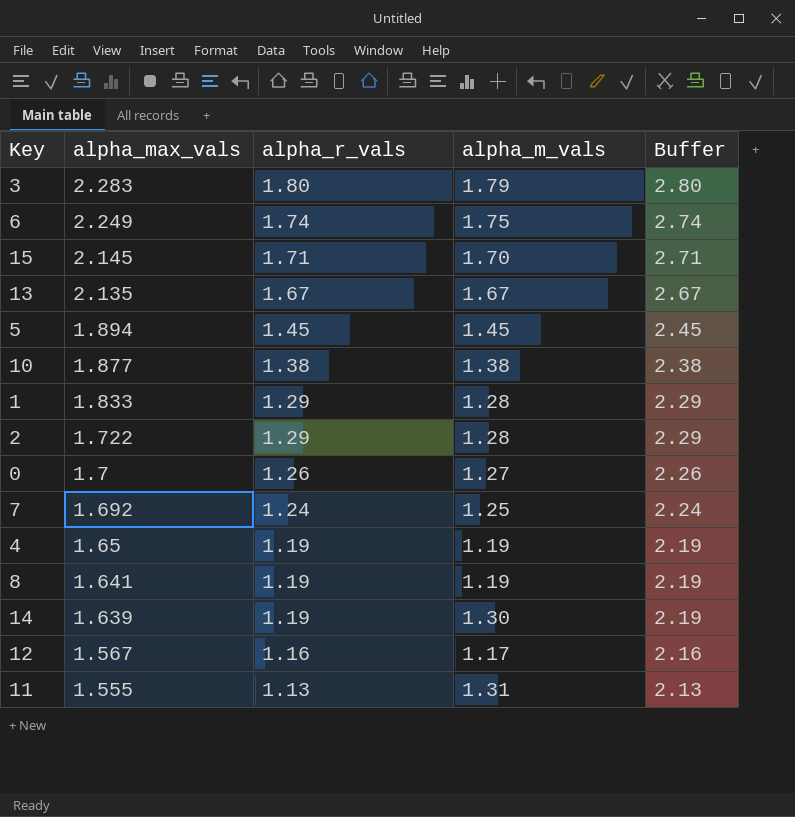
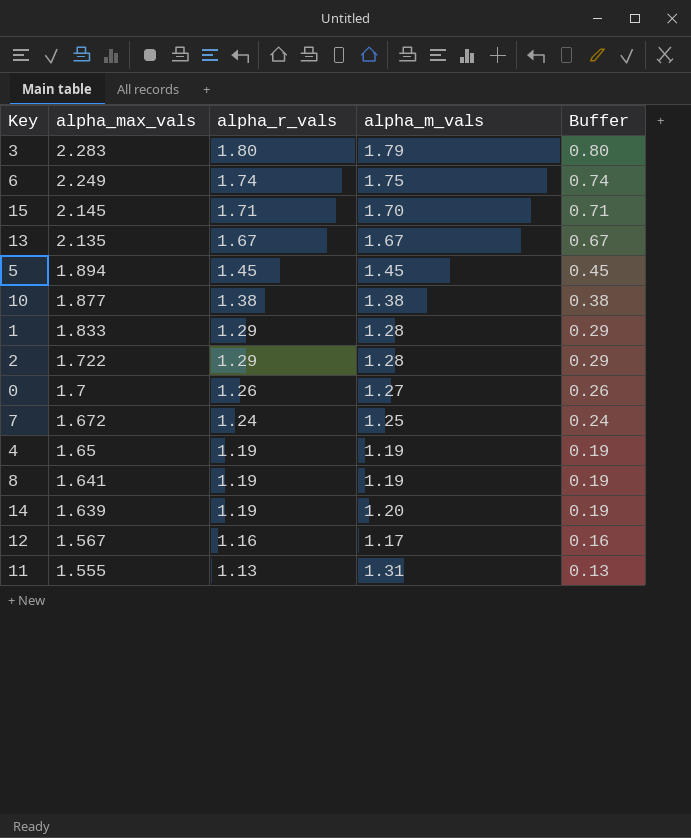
column Buffer | formula: [alpha_r_vals] + 1 -> [alpha_r_vals] - 1
7 | alpha_max_vals: 1.692 -> 1.672
14 | alpha_m_vals: 1.30 -> 1.20

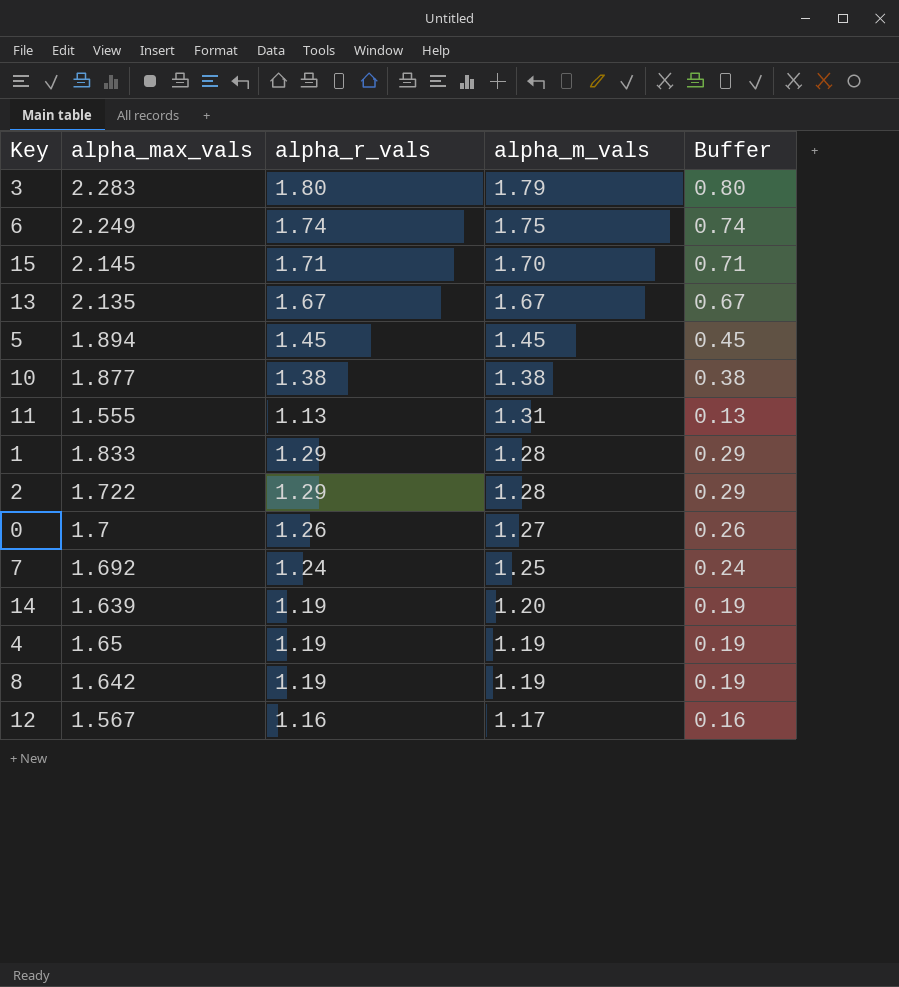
row order: alpha_max_vals descending -> alpha_m_vals descending
7 | alpha_max_vals: 1.672 -> 1.692
8 | alpha_max_vals: 1.641 -> 1.642

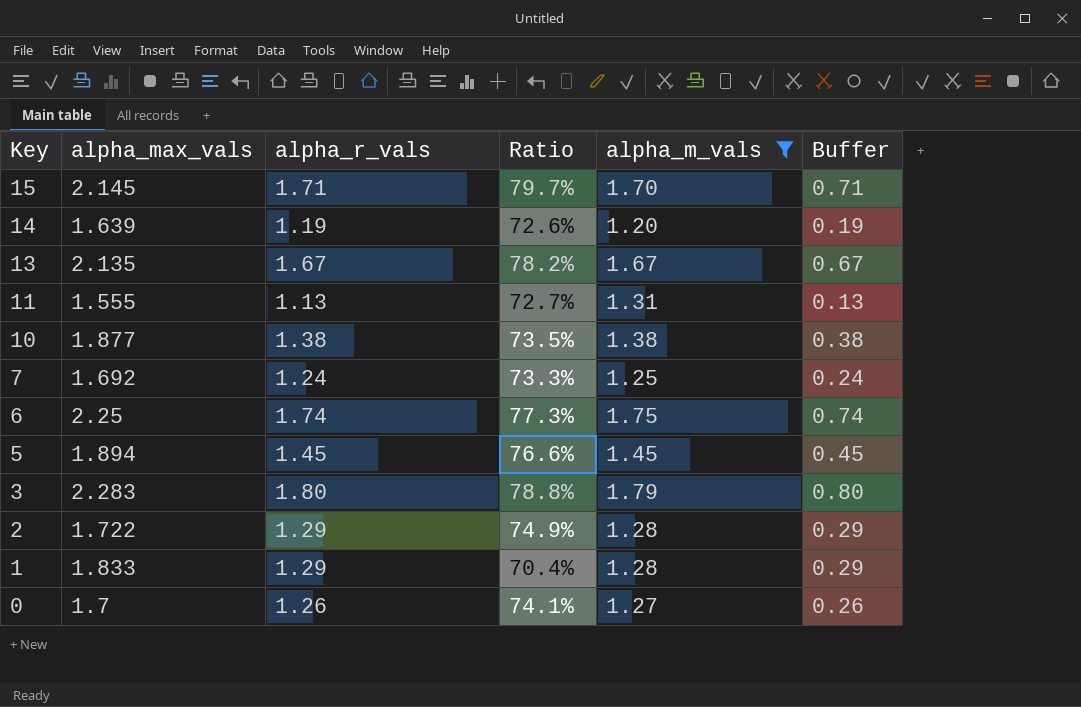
filter: none -> alpha_m_vals >= 1.20
row order: alpha_m_vals descending -> Key descending
column Ratio | formula: none -> [alpha_r_vals] / [alpha_max_vals]
6 | alpha_max_vals: 2.249 -> 2.25

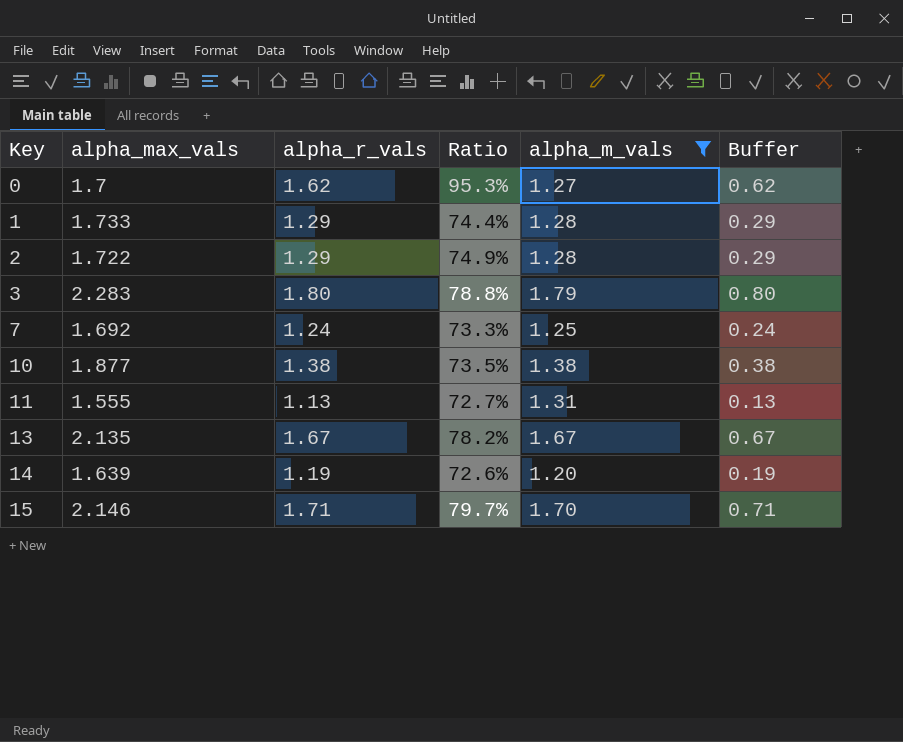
row order: Key descending -> Key ascending
row 6: 2.25 | 1.74 | 77.3% | 1.75 | 0.74 -> none
row 5: 1.894 | 1.45 | 76.6% | 1.45 | 0.45 -> none
0 | alpha_r_vals: 1.26 -> 1.62
0 | Ratio: 74.1% -> 95.3%
0 | Buffer: 0.26 -> 0.62
1 | alpha_max_vals: 1.833 -> 1.733
1 | Ratio: 70.4% -> 74.4%
15 | alpha_max_vals: 2.145 -> 2.146

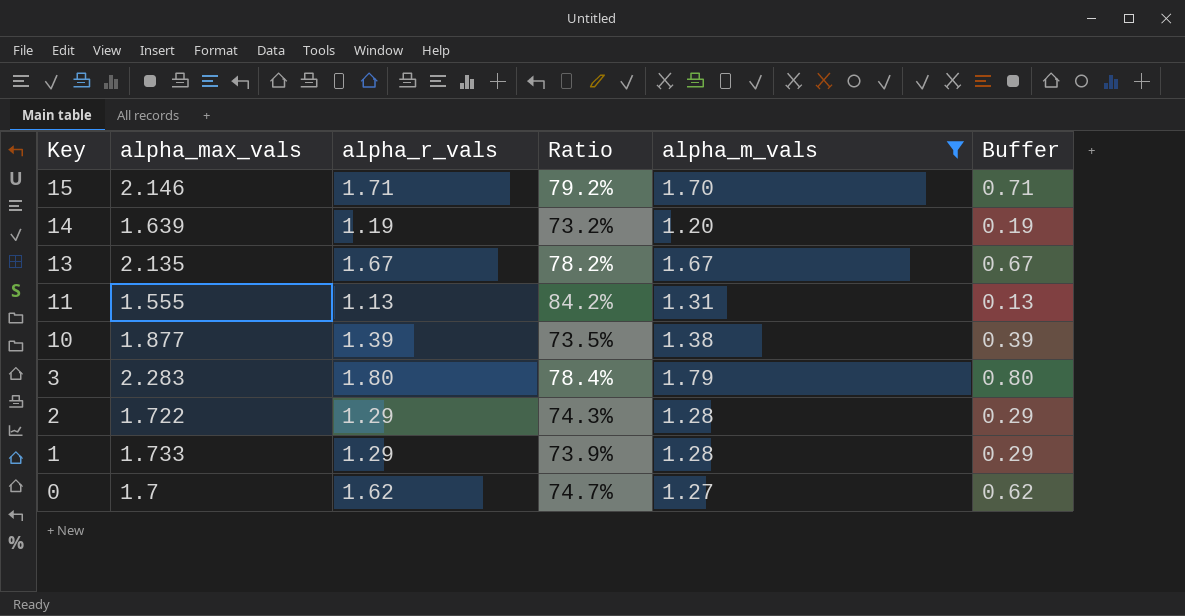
row order: Key ascending -> Key descending
column Ratio | formula: [alpha_r_vals] / [alpha_max_vals] -> [alpha_m_vals] / [alpha_max_vals]
row 7: 1.692 | 1.24 | 73.3% | 1.25 | 0.24 -> none
10 | alpha_r_vals: 1.38 -> 1.39
10 | Buffer: 0.38 -> 0.39

